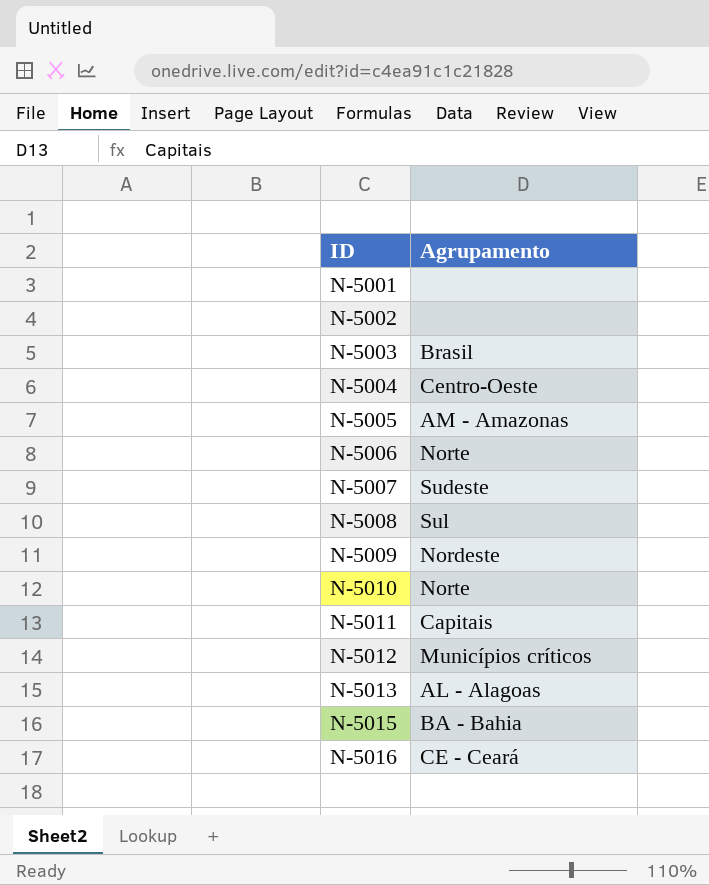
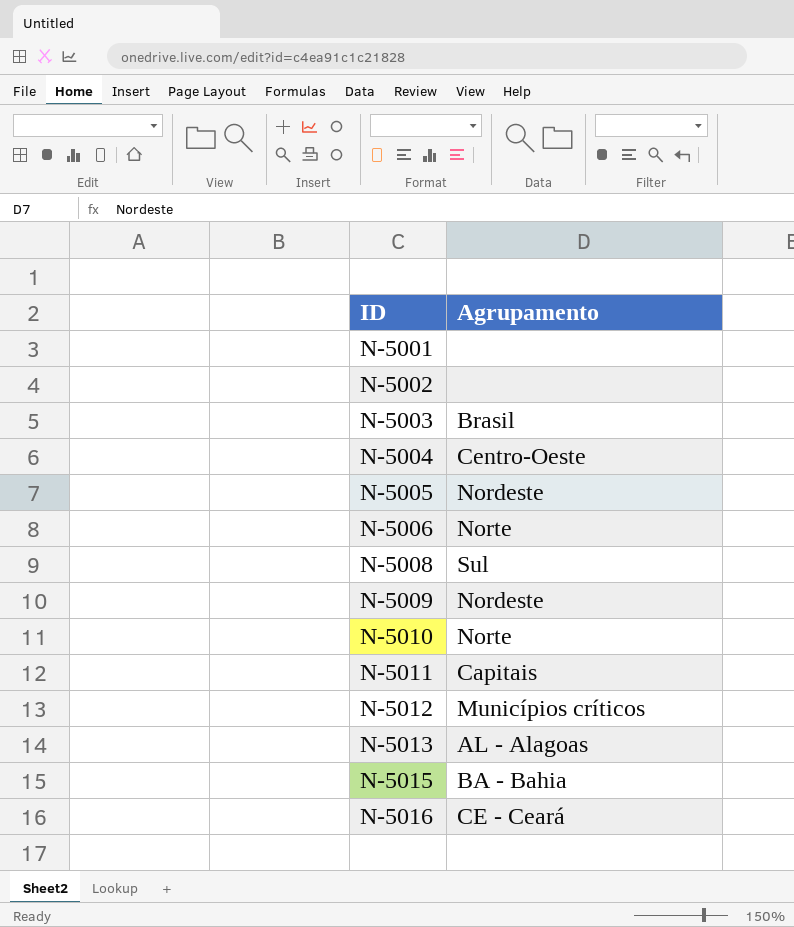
row N-5007: Sudeste -> none
N-5005 | Agrupamento: AM - Amazonas -> Nordeste

